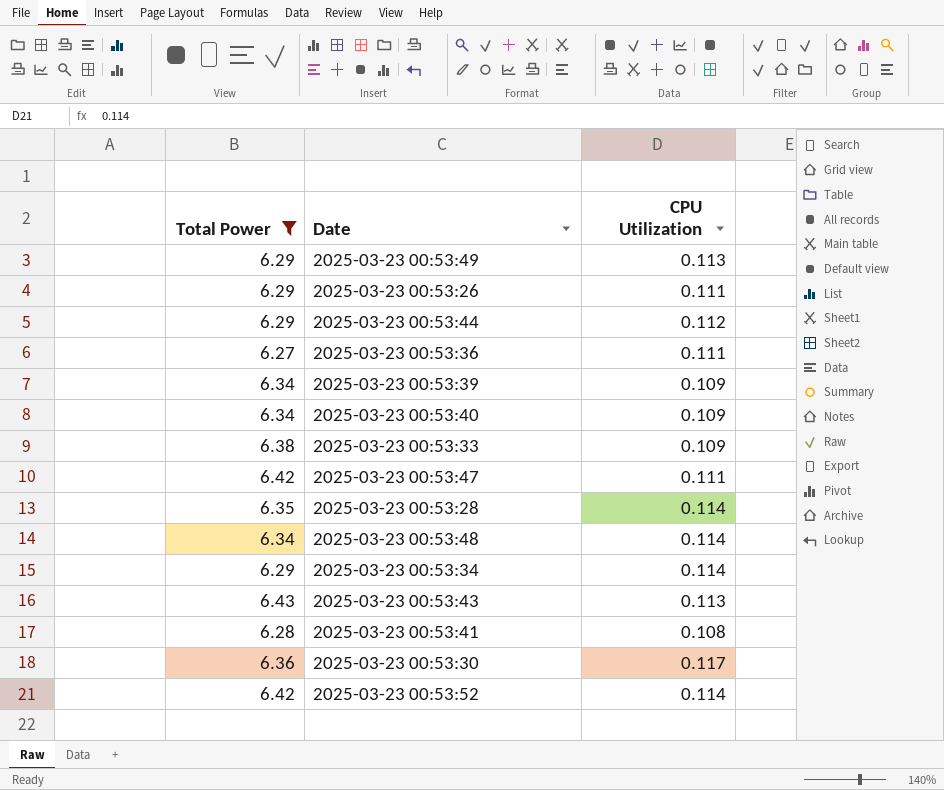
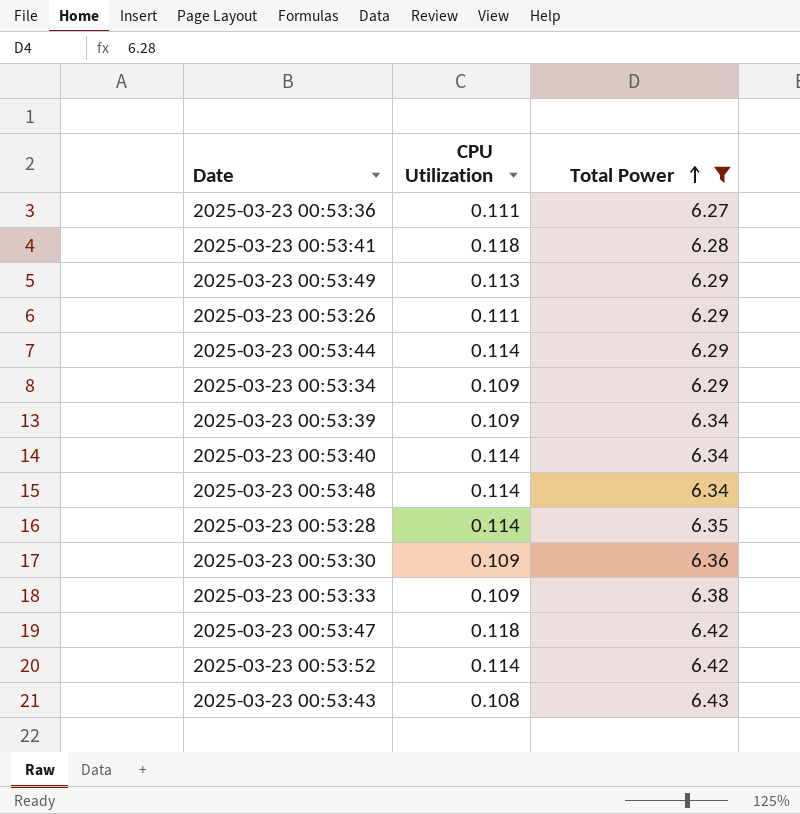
row order: none -> Total Power ascending
column Total Power | position: 1 -> 3
2025-03-23 00:53:41 | CPU Utilization: 0.108 -> 0.118
2025-03-23 00:53:44 | CPU Utilization: 0.112 -> 0.114
2025-03-23 00:53:34 | CPU Utilization: 0.114 -> 0.109
2025-03-23 00:53:40 | CPU Utilization: 0.109 -> 0.114
2025-03-23 00:53:30 | CPU Utilization: 0.117 -> 0.109
2025-03-23 00:53:47 | CPU Utilization: 0.111 -> 0.118
2025-03-23 00:53:43 | CPU Utilization: 0.113 -> 0.108

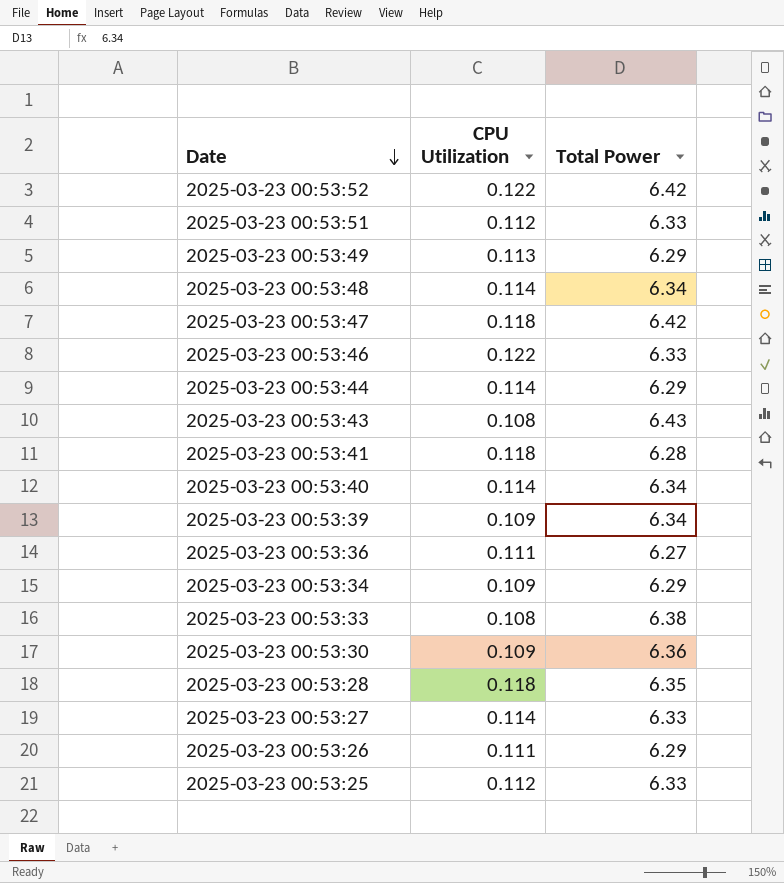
filter: Total Power != 6.33 -> none
row order: Total Power ascending -> Date descending
2025-03-23 00:53:52 | CPU Utilization: 0.114 -> 0.122
2025-03-23 00:53:33 | CPU Utilization: 0.109 -> 0.108
2025-03-23 00:53:28 | CPU Utilization: 0.114 -> 0.118

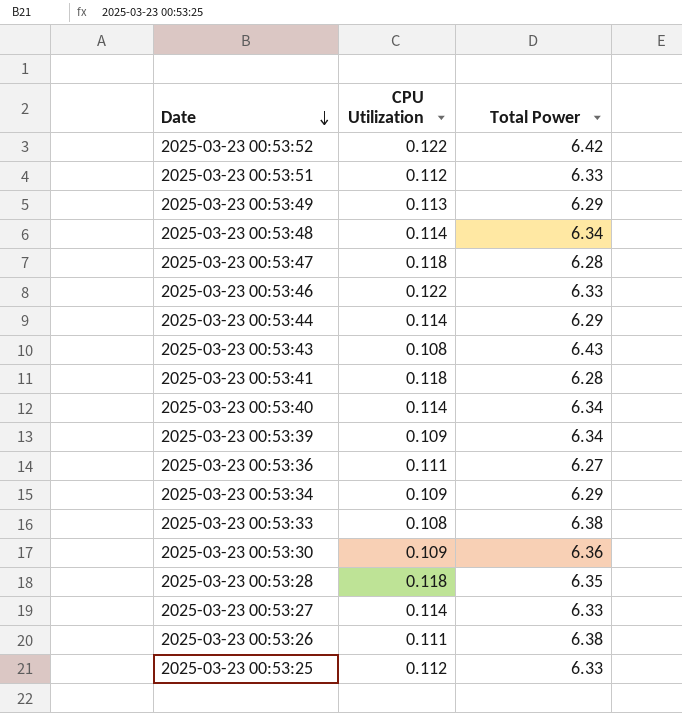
2025-03-23 00:53:47 | Total Power: 6.42 -> 6.28
2025-03-23 00:53:26 | Total Power: 6.29 -> 6.38

